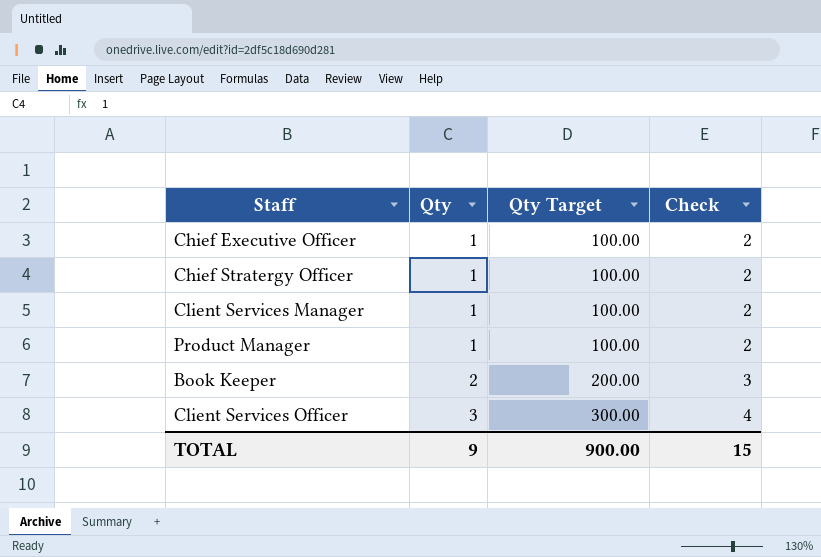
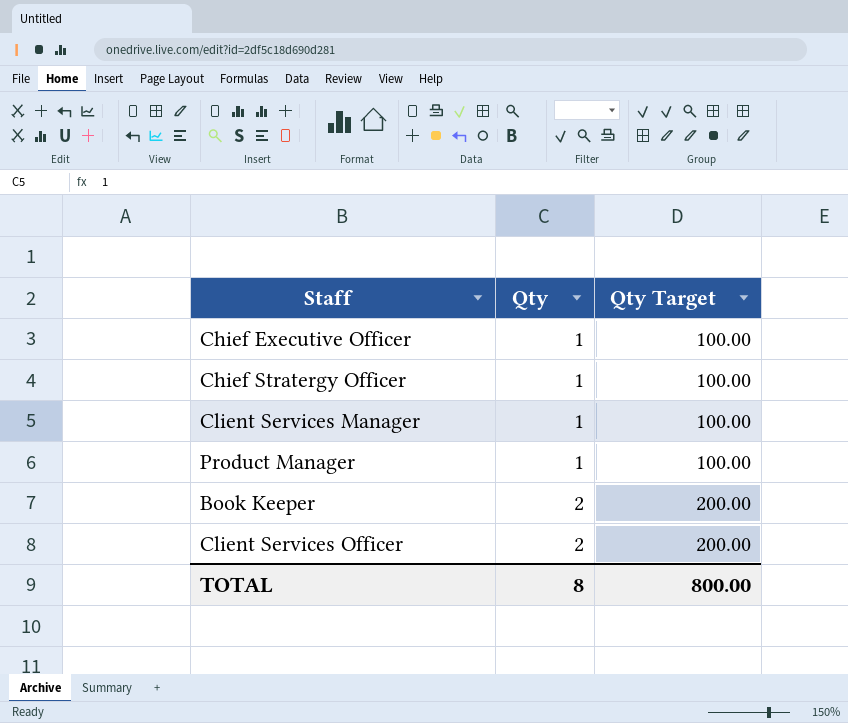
column Check | formula: [Qty] + 1 -> none
Client Services Officer | Qty: 3 -> 2
Client Services Officer | Qty Target: 300.00 -> 200.00
TOTAL | Qty: 9 -> 8
TOTAL | Qty Target: 900.00 -> 800.00

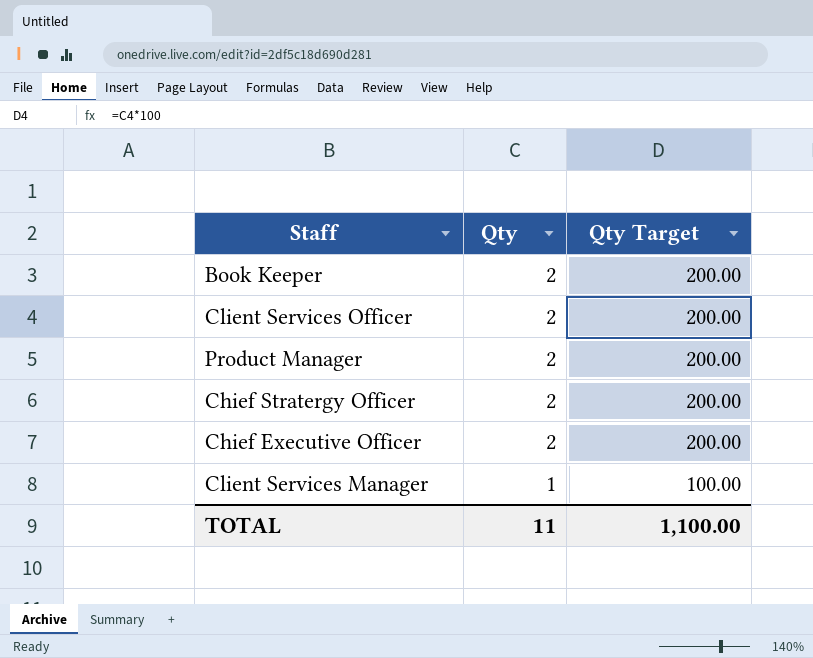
row order: Qty ascending -> Qty descending
Product Manager | Qty: 1 -> 2
Product Manager | Qty Target: 100.00 -> 200.00
Chief Stratergy Officer | Qty: 1 -> 2
Chief Stratergy Officer | Qty Target: 100.00 -> 200.00
Chief Executive Officer | Qty: 1 -> 2
Chief Executive Officer | Qty Target: 100.00 -> 200.00
TOTAL | Qty: 8 -> 11
TOTAL | Qty Target: 800.00 -> 1,100.00

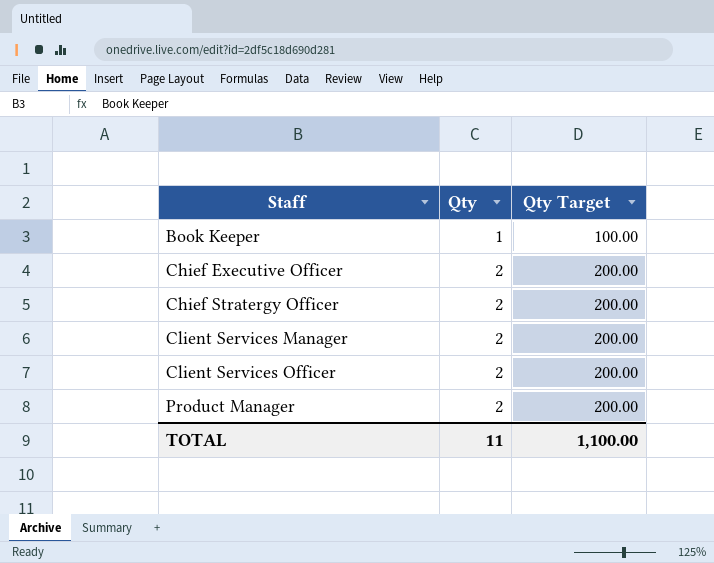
row order: Qty descending -> Staff ascending
Book Keeper | Qty: 2 -> 1
Book Keeper | Qty Target: 200.00 -> 100.00
Client Services Manager | Qty: 1 -> 2
Client Services Manager | Qty Target: 100.00 -> 200.00

